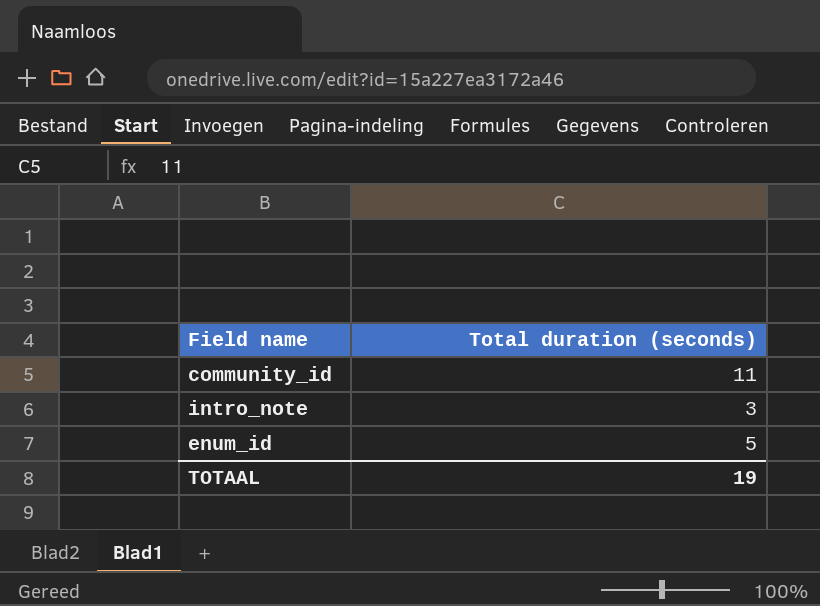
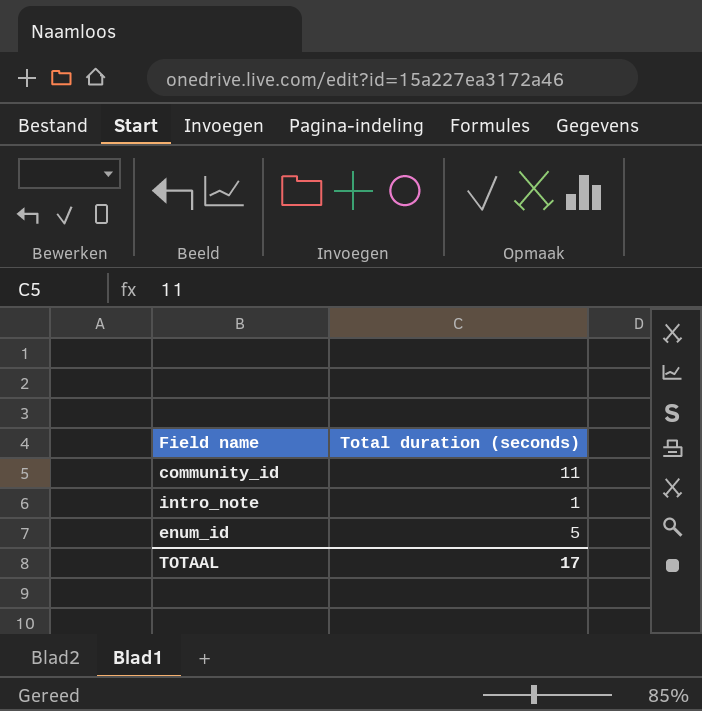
intro_note | Total duration (seconds): 3 -> 1
TOTAAL | Total duration (seconds): 19 -> 17

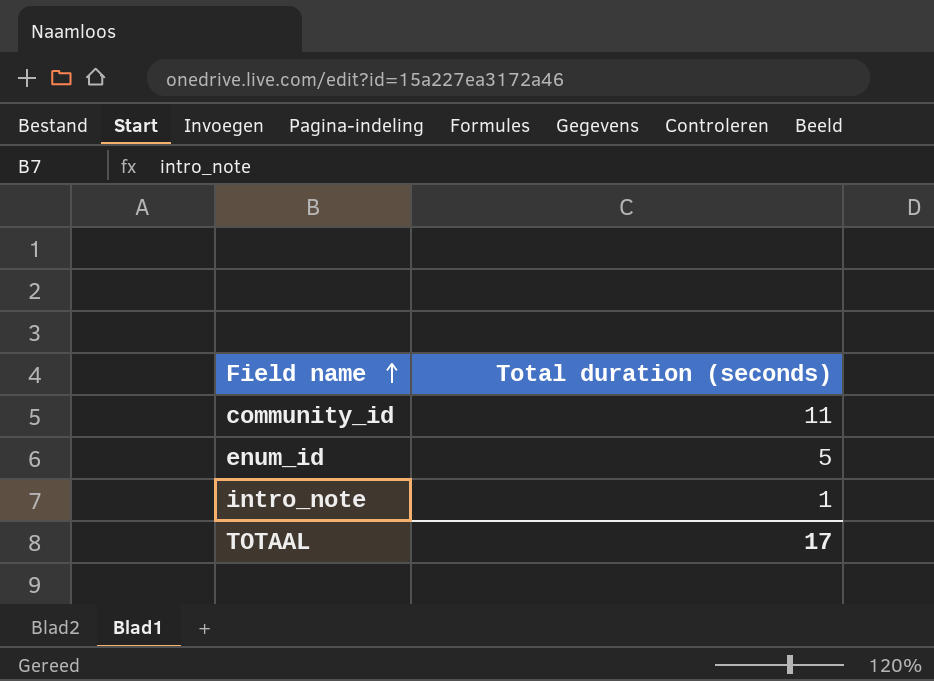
row order: none -> Field name ascending

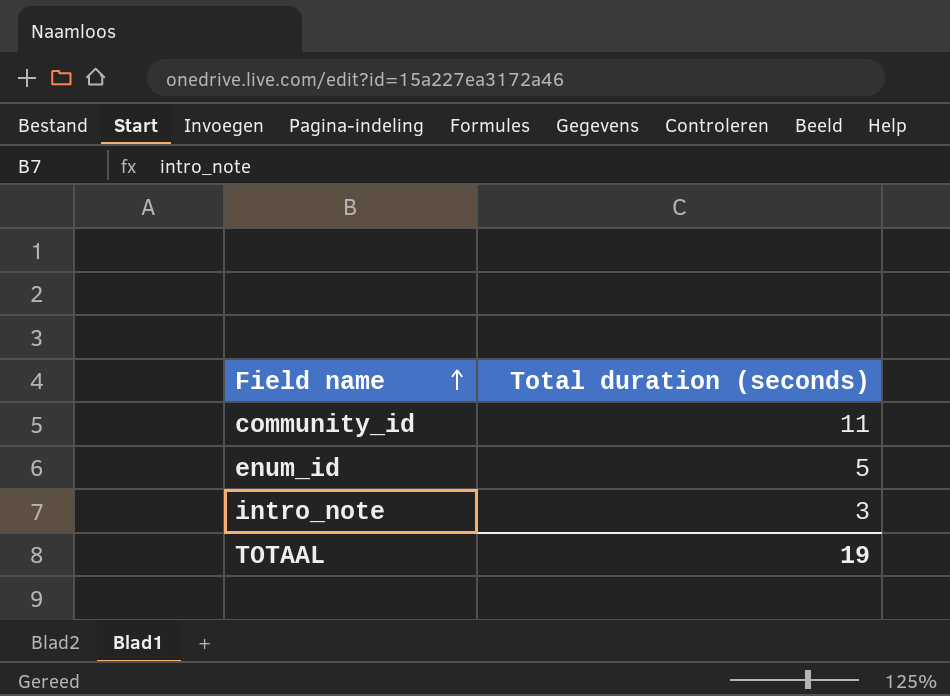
intro_note | Total duration (seconds): 1 -> 3
TOTAAL | Total duration (seconds): 17 -> 19

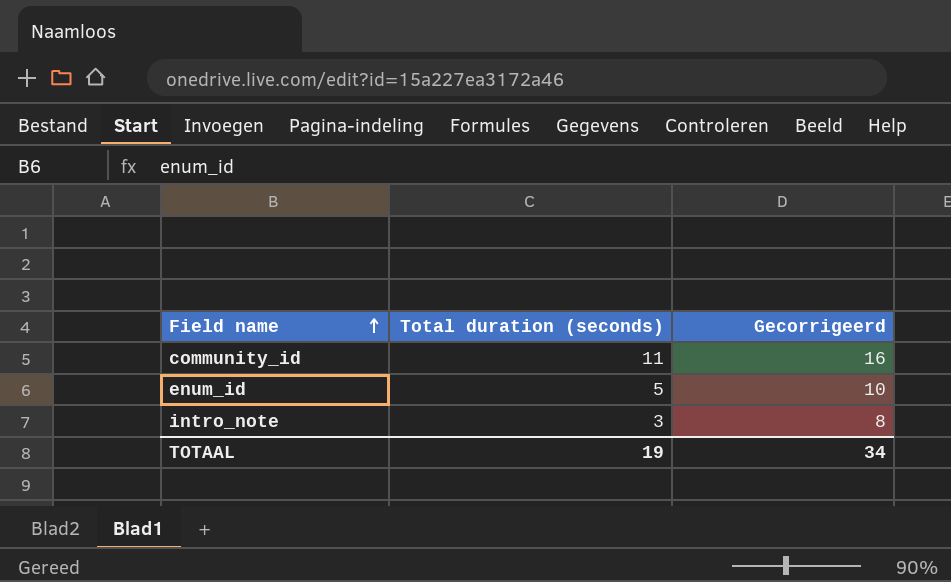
column Gecorrigeerd | formula: none -> [Total duration (seconds)] + 5

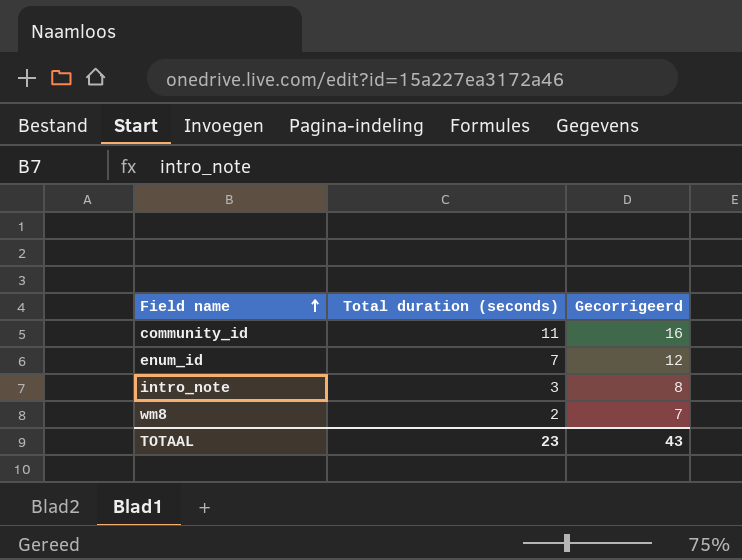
enum_id | Total duration (seconds): 5 -> 7
enum_id | Gecorrigeerd: 10 -> 12
row wm8: none -> 2 | 7
TOTAAL | Total duration (seconds): 19 -> 23
TOTAAL | Gecorrigeerd: 34 -> 43

